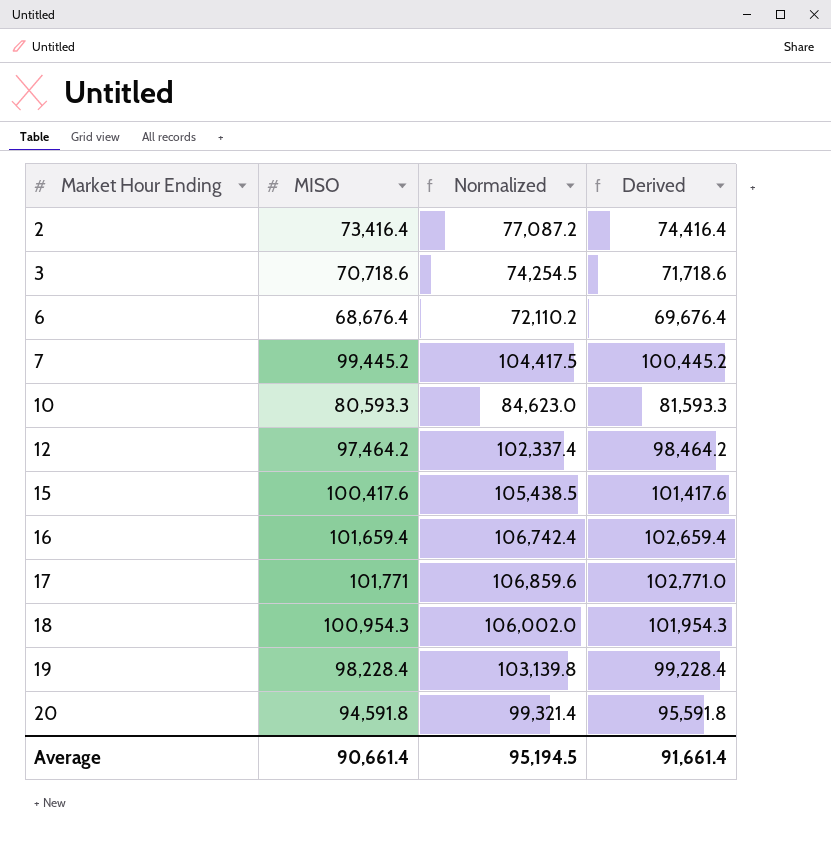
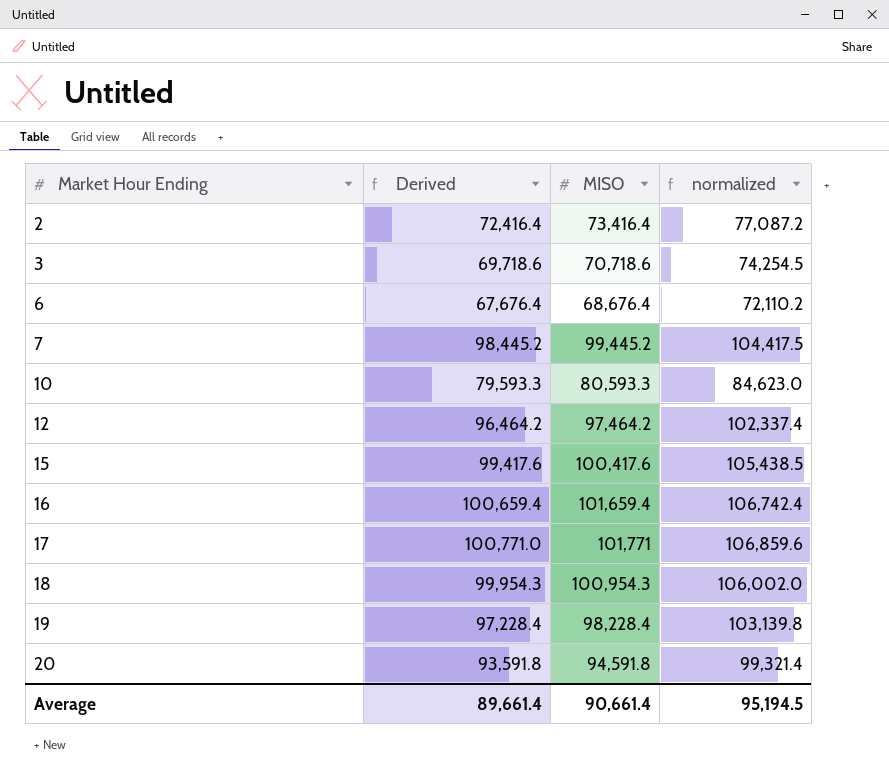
column Derived | formula: [MISO] + 1000 -> [MISO] - 1000
column Derived | position: 4 -> 2
column name: Normalized -> normalized
Average | Derived: 91,661.4 -> 89,661.4

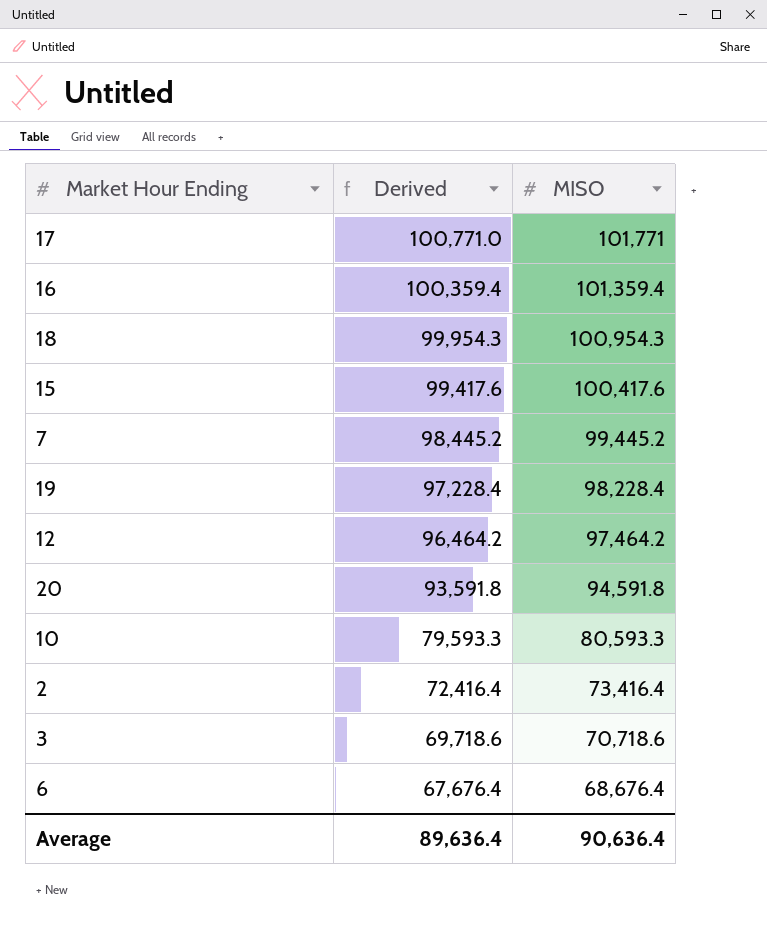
row order: Market Hour Ending ascending -> Derived descending
column normalized | formula: [MISO] * 1.05 -> none
16 | Derived: 100,659.4 -> 100,359.4
16 | MISO: 101,659.4 -> 101,359.4
Average | Derived: 89,661.4 -> 89,636.4
Average | MISO: 90,661.4 -> 90,636.4

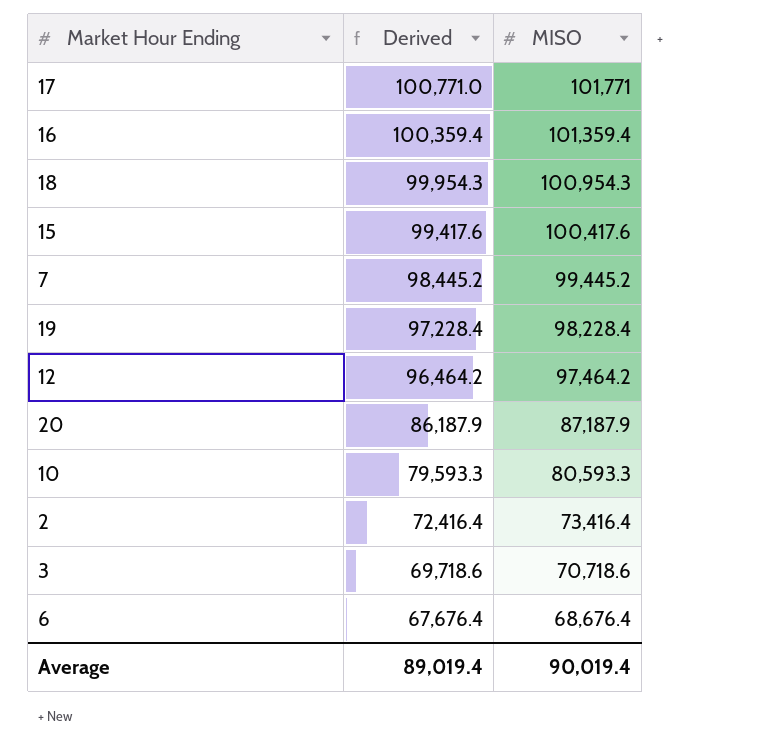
20 | Derived: 93,591.8 -> 86,187.9
20 | MISO: 94,591.8 -> 87,187.9
Average | Derived: 89,636.4 -> 89,019.4
Average | MISO: 90,636.4 -> 90,019.4

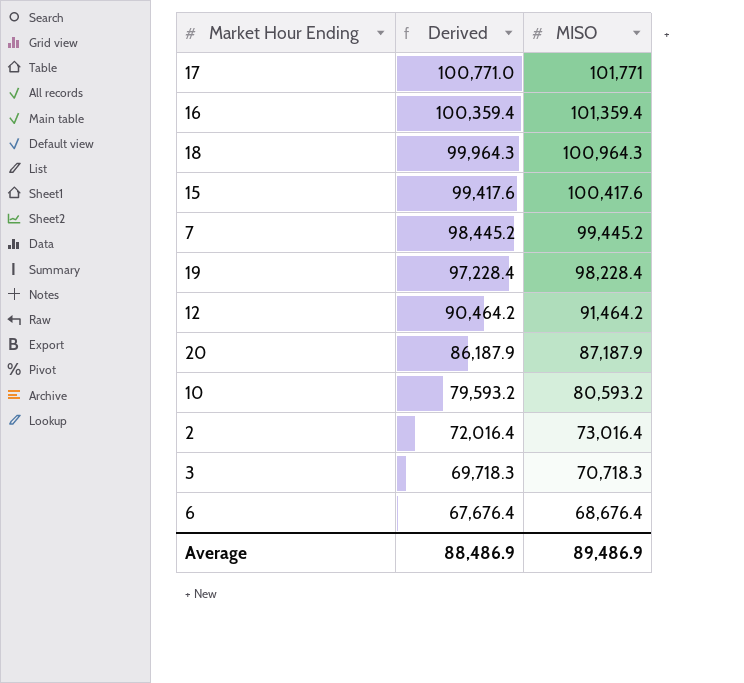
18 | Derived: 99,954.3 -> 99,964.3
18 | MISO: 100,954.3 -> 100,964.3
12 | Derived: 96,464.2 -> 90,464.2
12 | MISO: 97,464.2 -> 91,464.2
10 | Derived: 79,593.3 -> 79,593.2
10 | MISO: 80,593.3 -> 80,593.2
2 | Derived: 72,416.4 -> 72,016.4
2 | MISO: 73,416.4 -> 73,016.4
3 | Derived: 69,718.6 -> 69,718.3
3 | MISO: 70,718.6 -> 70,718.3
Average | Derived: 89,019.4 -> 88,486.9
Average | MISO: 90,019.4 -> 89,486.9

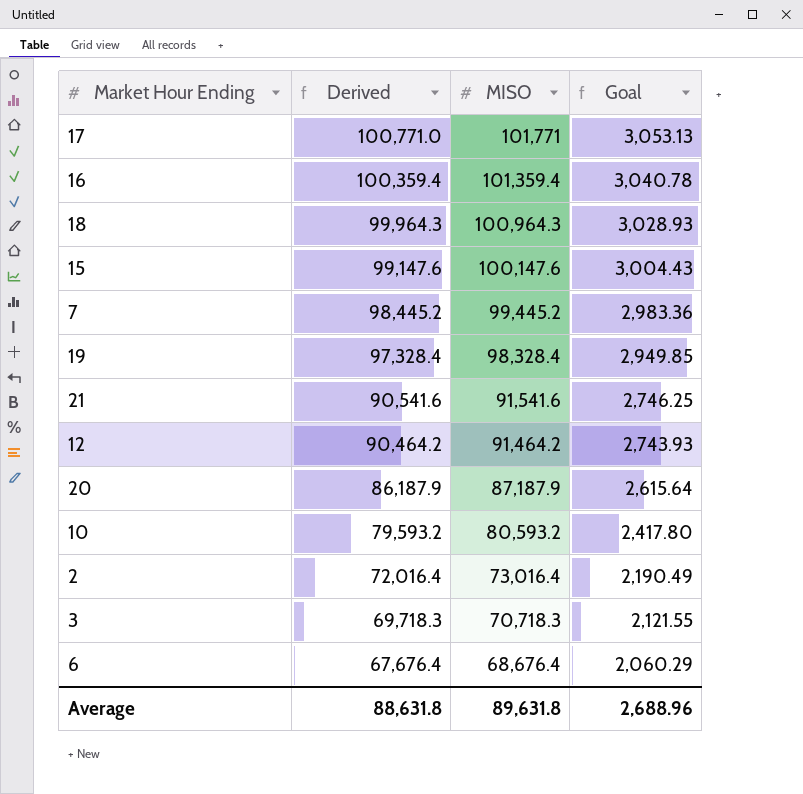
column Goal | formula: none -> [MISO] * 0.03
15 | Derived: 99,417.6 -> 99,147.6
15 | MISO: 100,417.6 -> 100,147.6
19 | Derived: 97,228.4 -> 97,328.4
19 | MISO: 98,228.4 -> 98,328.4
row 21: none -> 90,541.6 | 91,541.6 | 2,746.25
Average | Derived: 88,486.9 -> 88,631.8
Average | MISO: 89,486.9 -> 89,631.8

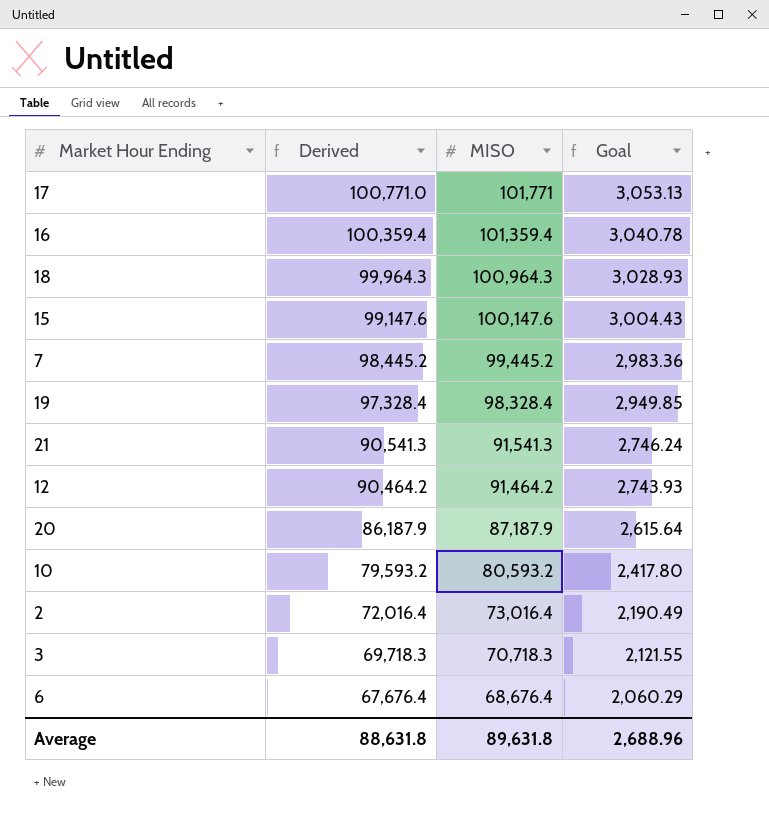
21 | Derived: 90,541.6 -> 90,541.3
21 | MISO: 91,541.6 -> 91,541.3
21 | Goal: 2,746.25 -> 2,746.24

